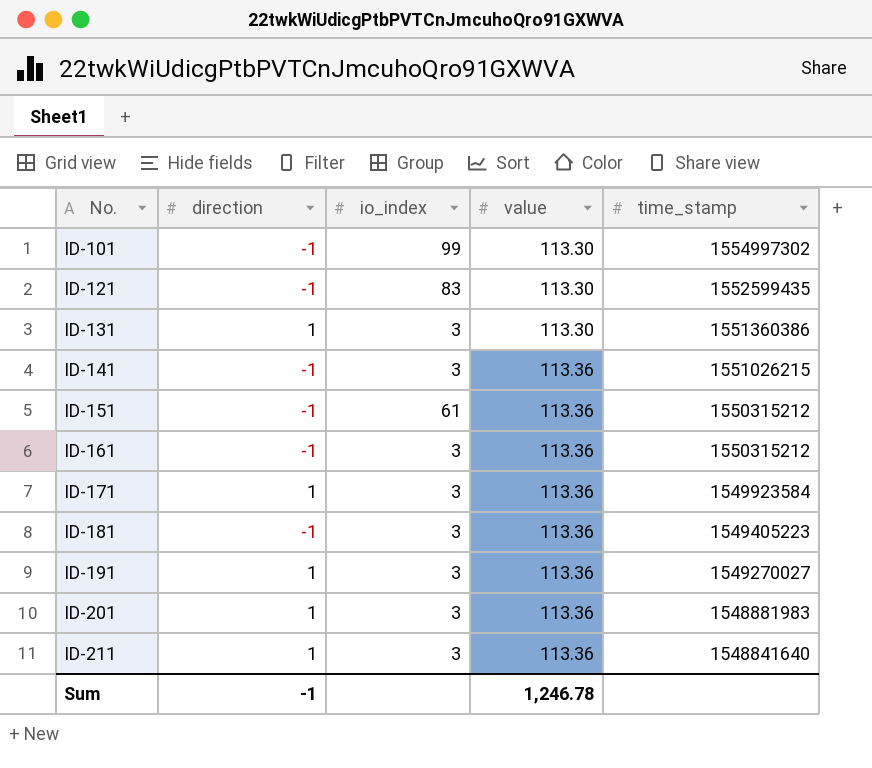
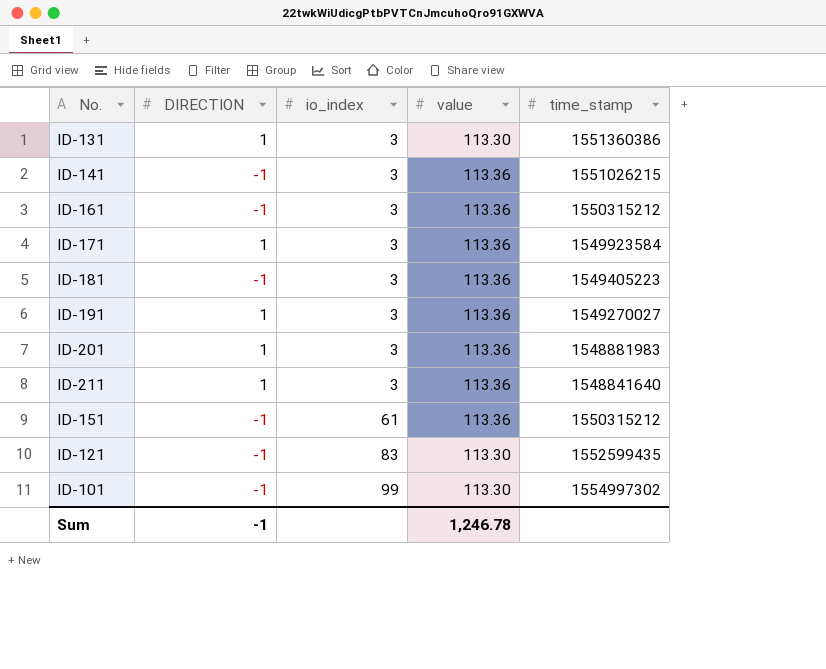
row order: No. ascending -> io_index ascending
column name: direction -> DIRECTION

